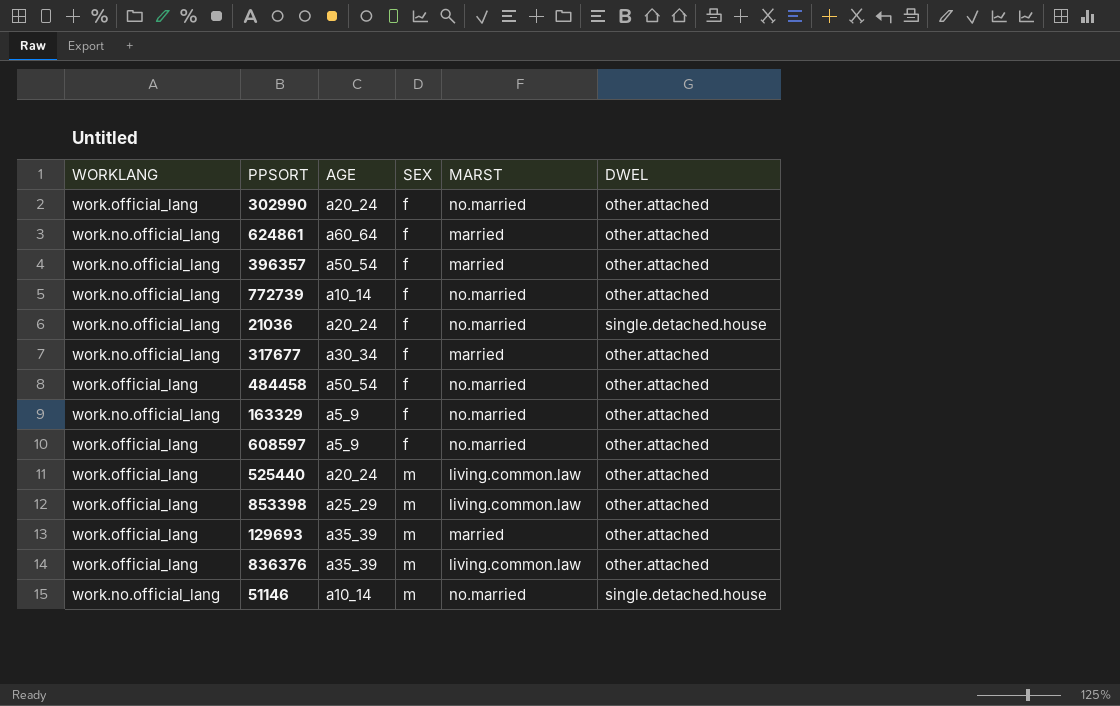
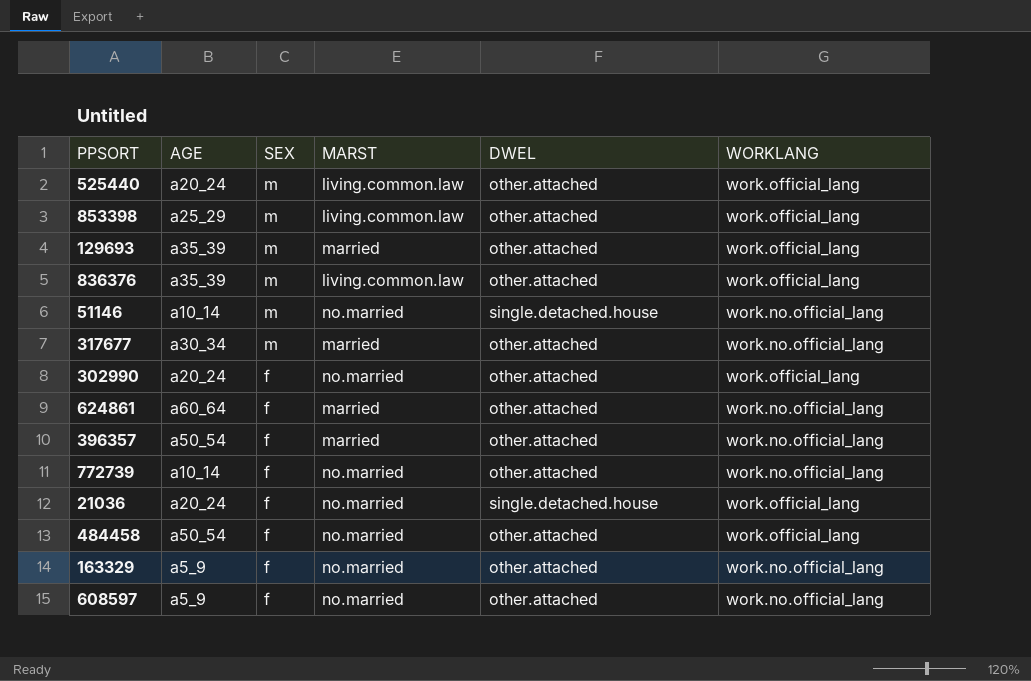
row order: SEX ascending -> SEX descending
column WORKLANG | position: 1 -> 6
317677 | SEX: f -> m
21036 | WORKLANG: work.no.official_lang -> work.official_lang
608597 | WORKLANG: work.official_lang -> work.no.official_lang

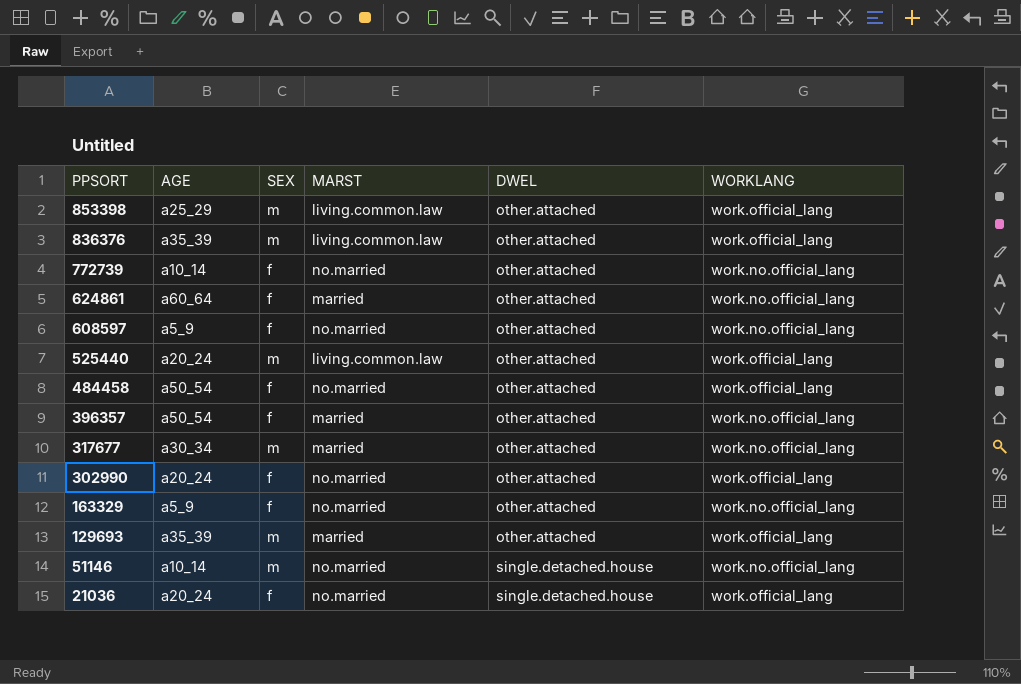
row order: SEX descending -> PPSORT descending

